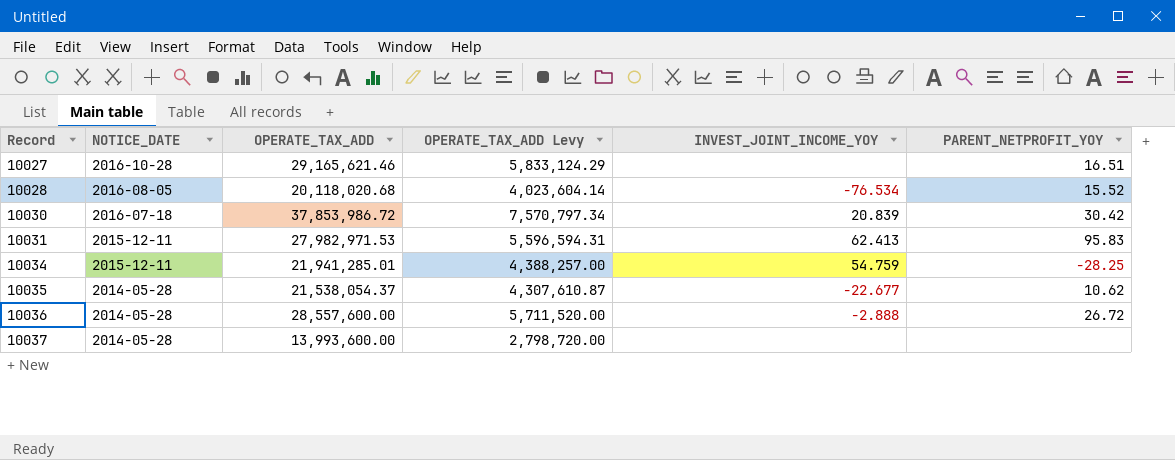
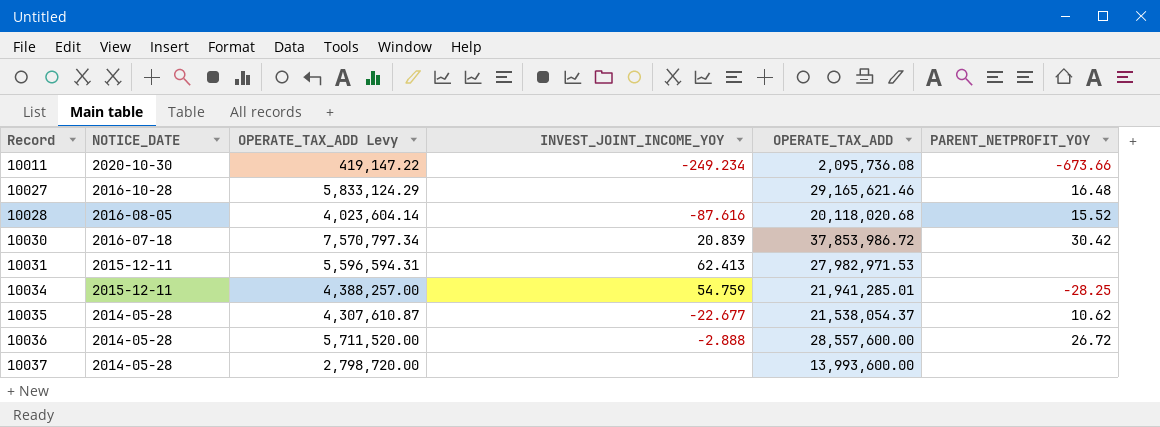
column OPERATE_TAX_ADD | position: 3 -> 5
row 10011: none -> 2020-10-30 | 419,147.22 | -249.234 | 2,095,736.08 | -673.66
10027 | PARENT_NETPROFIT_YOY: 16.51 -> 16.48
10028 | INVEST_JOINT_INCOME_YOY: -76.534 -> -87.616
10031 | PARENT_NETPROFIT_YOY: 95.83 -> none

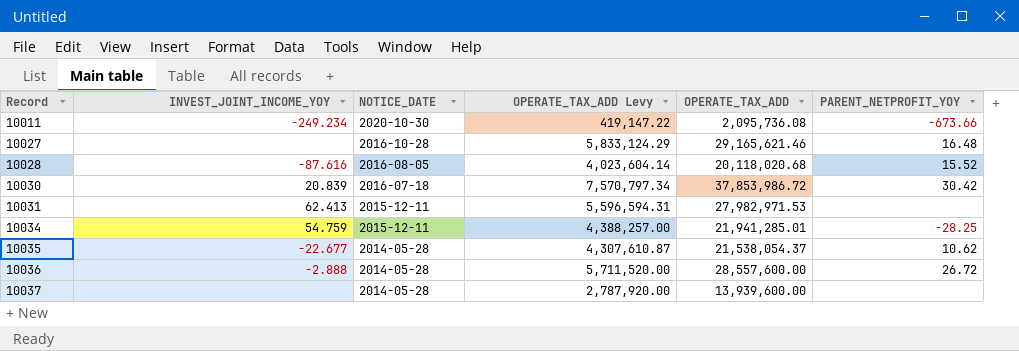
column INVEST_JOINT_INCOME_YOY | position: 4 -> 2
10037 | OPERATE_TAX_ADD Levy: 2,798,720.00 -> 2,787,920.00
10037 | OPERATE_TAX_ADD: 13,993,600.00 -> 13,939,600.00

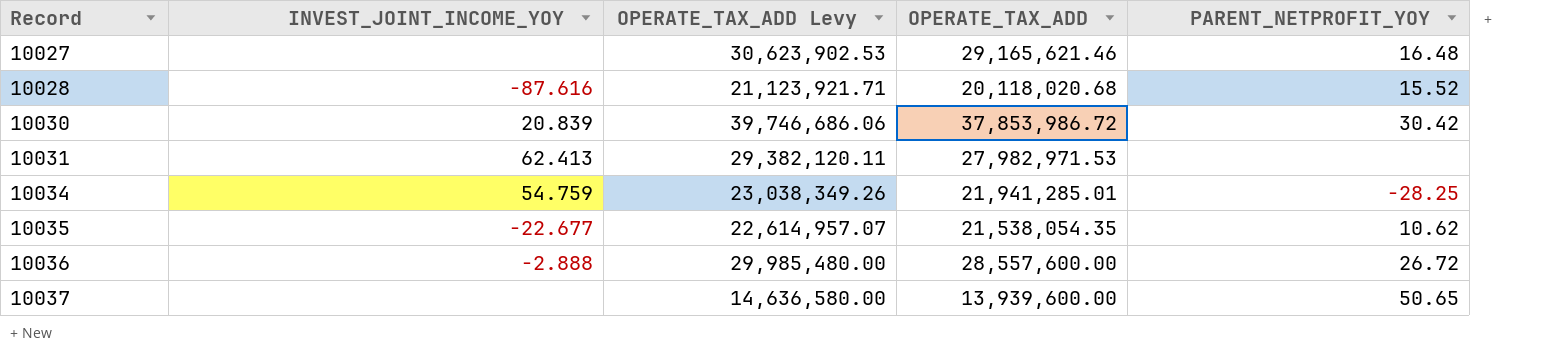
column NOTICE_DATE | position: 3 -> none
column OPERATE_TAX_ADD Levy | formula: [OPERATE_TAX_ADD] * 0.2 -> [OPERATE_TAX_ADD] * 1.05
row 10011: -249.234 | 2020-10-30 | 419,147.22 | 2,095,736.08 | -673.66 -> none
10035 | OPERATE_TAX_ADD: 21,538,054.37 -> 21,538,054.35
10037 | PARENT_NETPROFIT_YOY: none -> 50.65

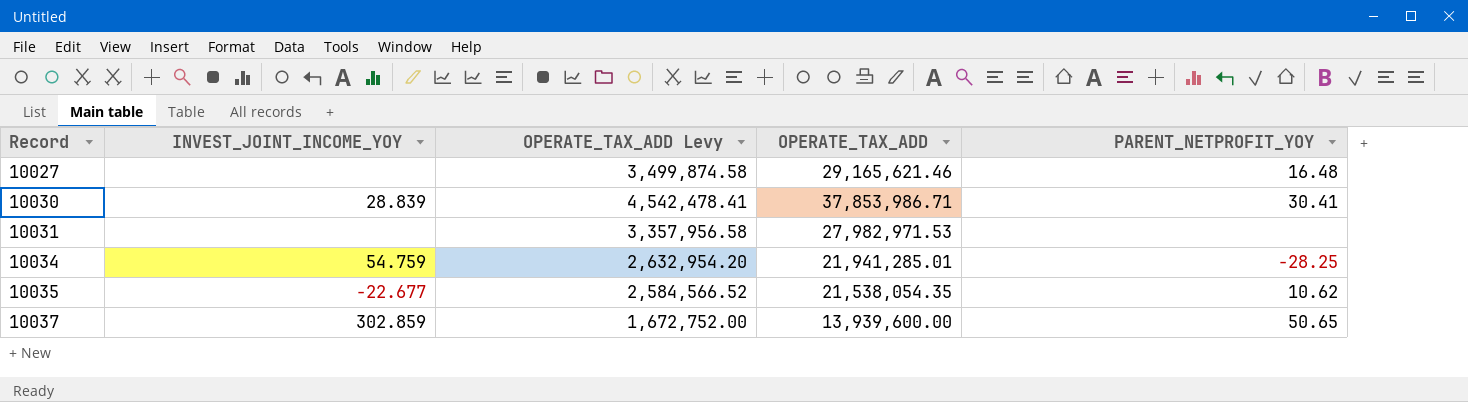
column OPERATE_TAX_ADD Levy | formula: [OPERATE_TAX_ADD] * 1.05 -> [OPERATE_TAX_ADD] * 0.12
row 10028: -87.616 | 21,123,921.71 | 20,118,020.68 | 15.52 -> none
row 10036: -2.888 | 29,985,480.00 | 28,557,600.00 | 26.72 -> none
10030 | INVEST_JOINT_INCOME_YOY: 20.839 -> 28.839
10030 | OPERATE_TAX_ADD: 37,853,986.72 -> 37,853,986.71
10030 | PARENT_NETPROFIT_YOY: 30.42 -> 30.41
10031 | INVEST_JOINT_INCOME_YOY: 62.413 -> none
10037 | INVEST_JOINT_INCOME_YOY: none -> 302.859

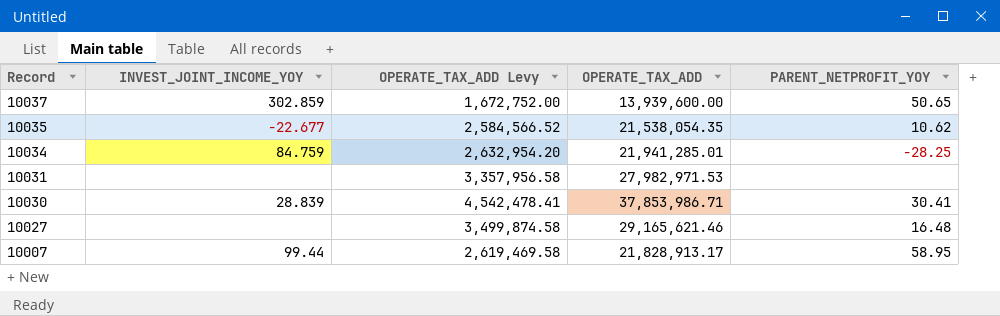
row order: Record ascending -> Record descending
10034 | INVEST_JOINT_INCOME_YOY: 54.759 -> 84.759
row 10007: none -> 99.44 | 2,619,469.58 | 21,828,913.17 | 58.95

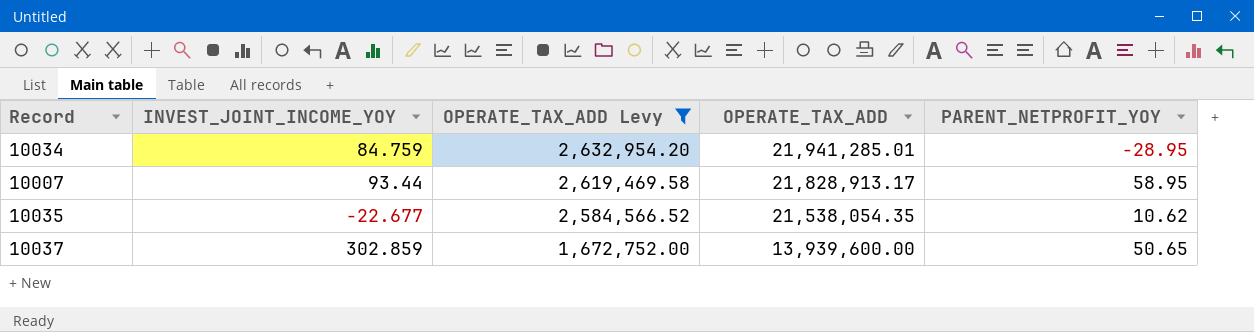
filter: none -> OPERATE_TAX_ADD Levy <= 2,632,954.20
row order: Record descending -> OPERATE_TAX_ADD Levy descending
10034 | PARENT_NETPROFIT_YOY: -28.25 -> -28.95
10007 | INVEST_JOINT_INCOME_YOY: 99.44 -> 93.44

